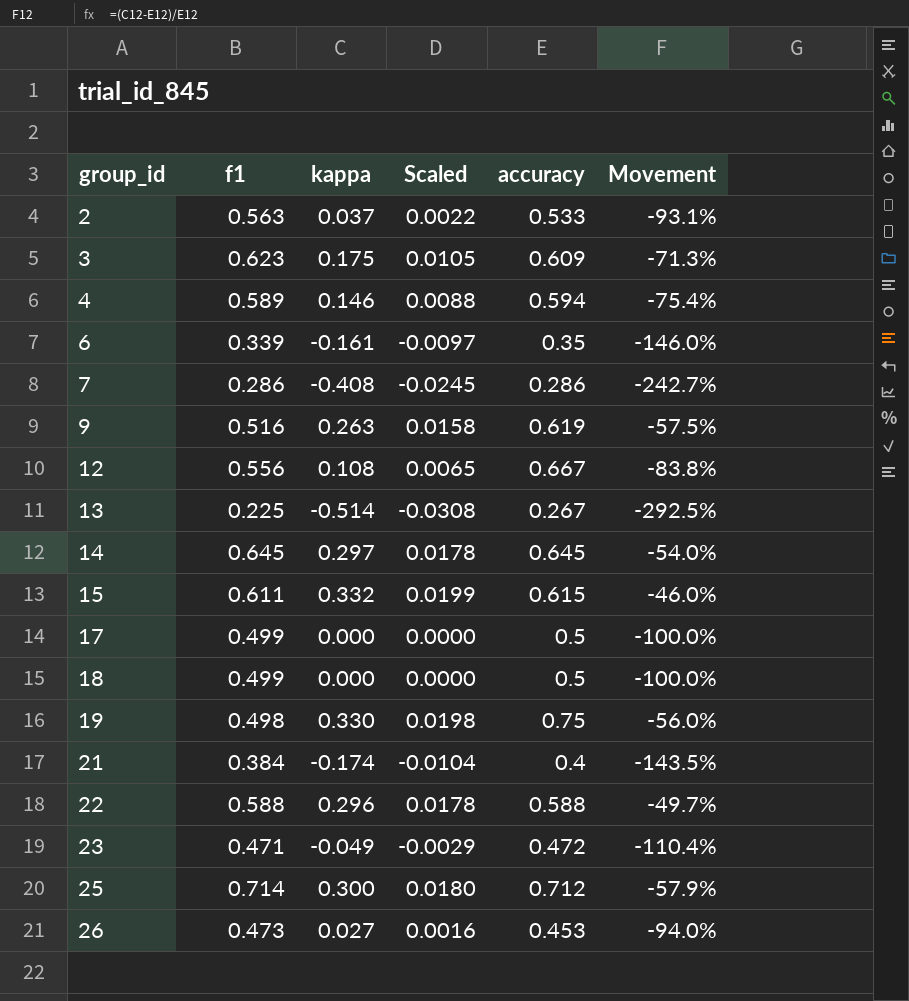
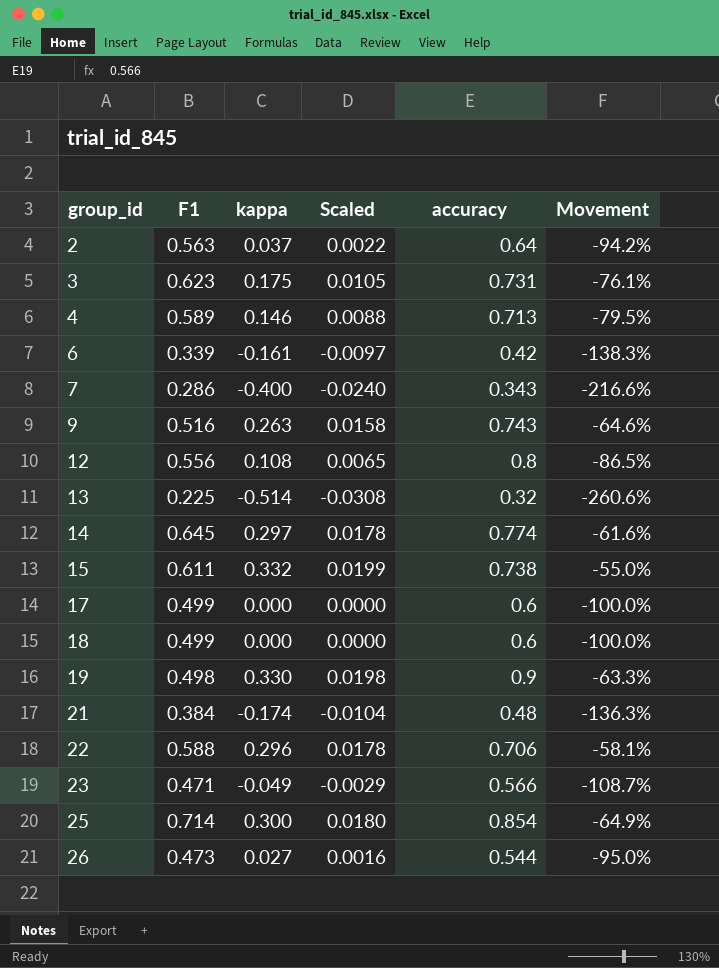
column name: f1 -> F1
2 | accuracy: 0.533 -> 0.64
2 | Movement: -93.1% -> -94.2%
3 | accuracy: 0.609 -> 0.731
3 | Movement: -71.3% -> -76.1%
4 | accuracy: 0.594 -> 0.713
4 | Movement: -75.4% -> -79.5%
6 | accuracy: 0.35 -> 0.42
6 | Movement: -146.0% -> -138.3%
7 | kappa: -0.408 -> -0.400
7 | Scaled: -0.0245 -> -0.0240
7 | accuracy: 0.286 -> 0.343
7 | Movement: -242.7% -> -216.6%
9 | accuracy: 0.619 -> 0.743
9 | Movement: -57.5% -> -64.6%
12 | accuracy: 0.667 -> 0.8
12 | Movement: -83.8% -> -86.5%
13 | accuracy: 0.267 -> 0.32
13 | Movement: -292.5% -> -260.6%
14 | accuracy: 0.645 -> 0.774
14 | Movement: -54.0% -> -61.6%
15 | accuracy: 0.615 -> 0.738
15 | Movement: -46.0% -> -55.0%
17 | accuracy: 0.5 -> 0.6
18 | accuracy: 0.5 -> 0.6
19 | accuracy: 0.75 -> 0.9
19 | Movement: -56.0% -> -63.3%
21 | accuracy: 0.4 -> 0.48
21 | Movement: -143.5% -> -136.3%
22 | accuracy: 0.588 -> 0.706
22 | Movement: -49.7% -> -58.1%
23 | accuracy: 0.472 -> 0.566
23 | Movement: -110.4% -> -108.7%
25 | accuracy: 0.712 -> 0.854
25 | Movement: -57.9% -> -64.9%
26 | accuracy: 0.453 -> 0.544
26 | Movement: -94.0% -> -95.0%

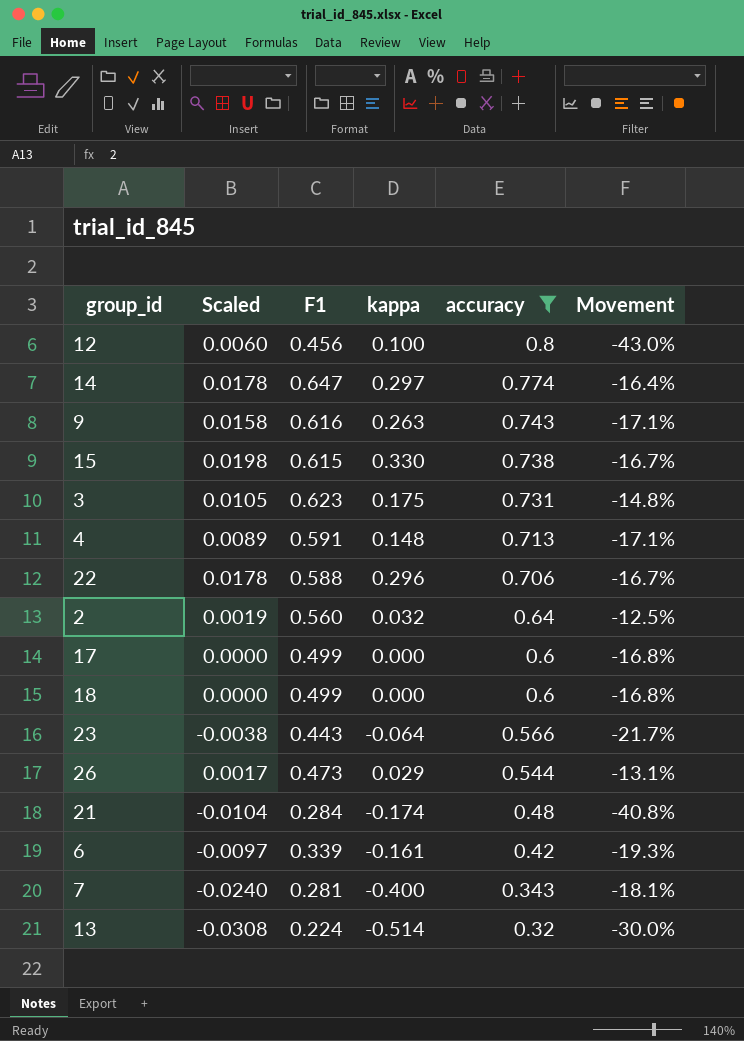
filter: none -> accuracy <= 0.8
row order: group_id ascending -> accuracy descending
column Scaled | position: 4 -> 2
column Movement | formula: ([kappa] - [accuracy]) / [accuracy] -> ([F1] - [accuracy]) / [accuracy]
12 | Scaled: 0.0065 -> 0.0060
12 | F1: 0.556 -> 0.456
12 | kappa: 0.108 -> 0.100
14 | F1: 0.645 -> 0.647
9 | F1: 0.516 -> 0.616
15 | Scaled: 0.0199 -> 0.0198
15 | F1: 0.611 -> 0.615
15 | kappa: 0.332 -> 0.330
4 | Scaled: 0.0088 -> 0.0089
4 | F1: 0.589 -> 0.591
4 | kappa: 0.146 -> 0.148
2 | Scaled: 0.0022 -> 0.0019
2 | F1: 0.563 -> 0.560
2 | kappa: 0.037 -> 0.032
23 | Scaled: -0.0029 -> -0.0038
23 | F1: 0.471 -> 0.443
23 | kappa: -0.049 -> -0.064
26 | Scaled: 0.0016 -> 0.0017
26 | kappa: 0.027 -> 0.029
21 | F1: 0.384 -> 0.284
7 | F1: 0.286 -> 0.281
13 | F1: 0.225 -> 0.224

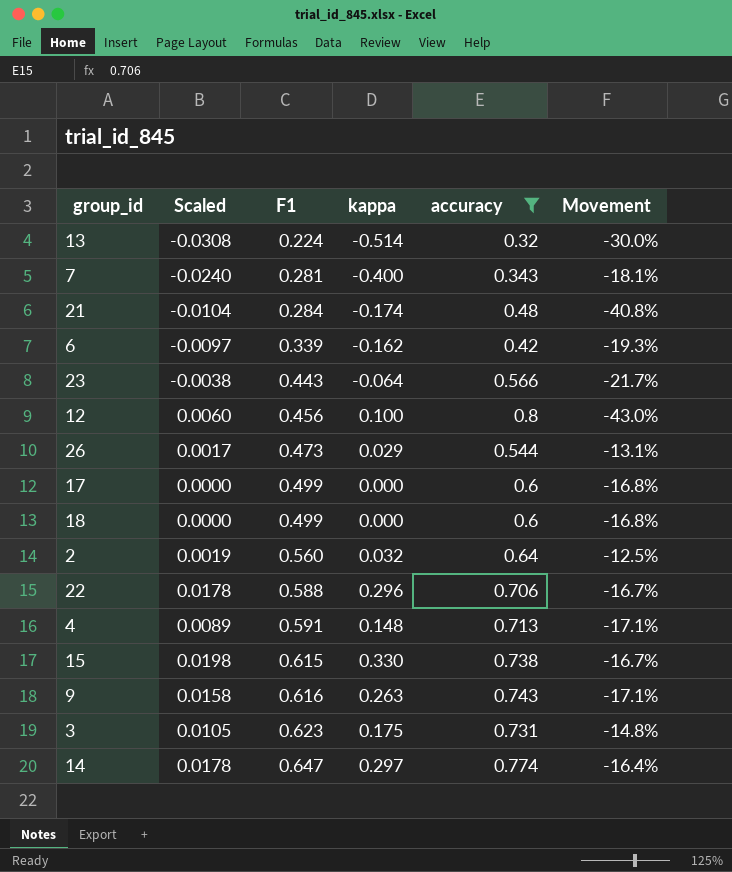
row order: accuracy descending -> F1 ascending
6 | kappa: -0.161 -> -0.162

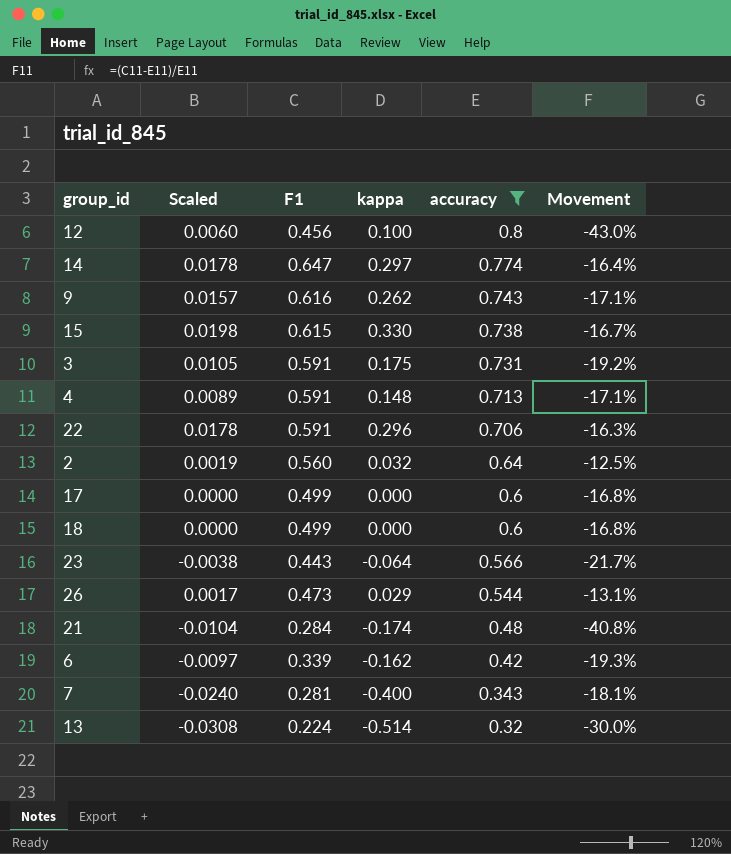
row order: F1 ascending -> accuracy descending
9 | Scaled: 0.0158 -> 0.0157
9 | kappa: 0.263 -> 0.262
3 | F1: 0.623 -> 0.591
3 | Movement: -14.8% -> -19.2%
22 | F1: 0.588 -> 0.591
22 | Movement: -16.7% -> -16.3%

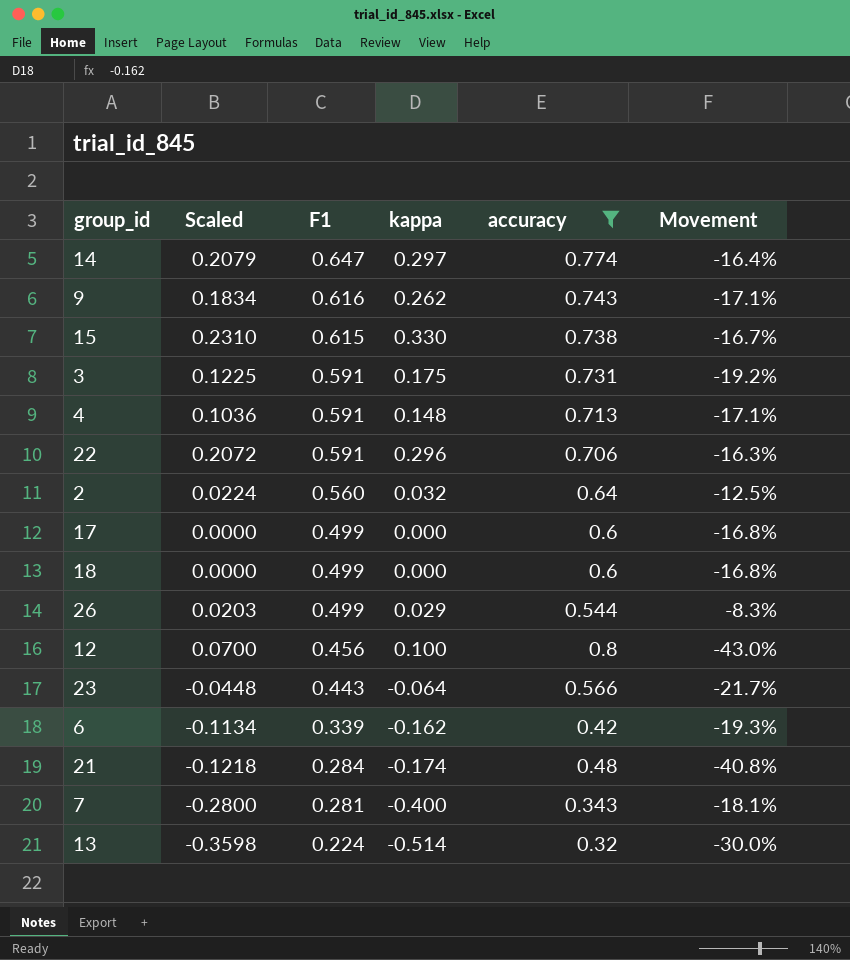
row order: accuracy descending -> F1 descending
column Scaled | formula: [kappa] * 0.06 -> [kappa] * 0.7
26 | F1: 0.473 -> 0.499
26 | Movement: -13.1% -> -8.3%

